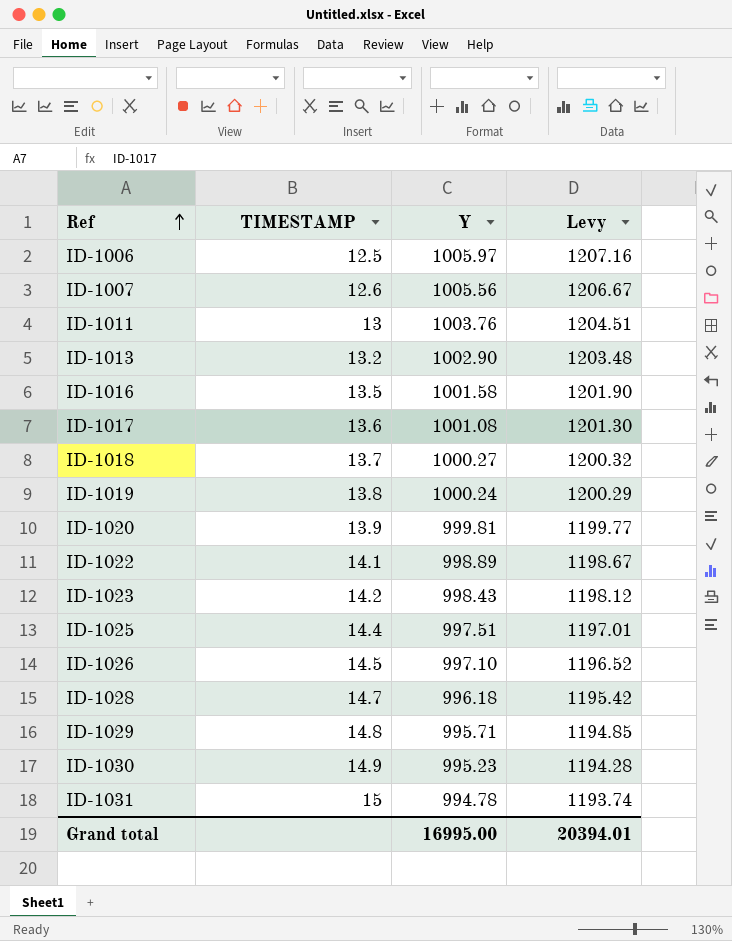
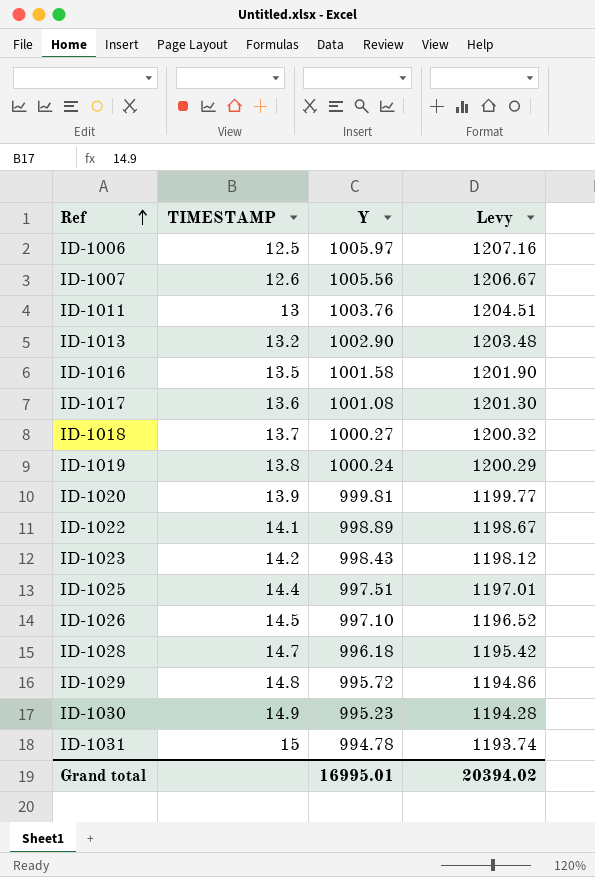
ID-1029 | Y: 995.71 -> 995.72
ID-1029 | Levy: 1194.85 -> 1194.86
Grand total | Y: 16995.00 -> 16995.01
Grand total | Levy: 20394.01 -> 20394.02

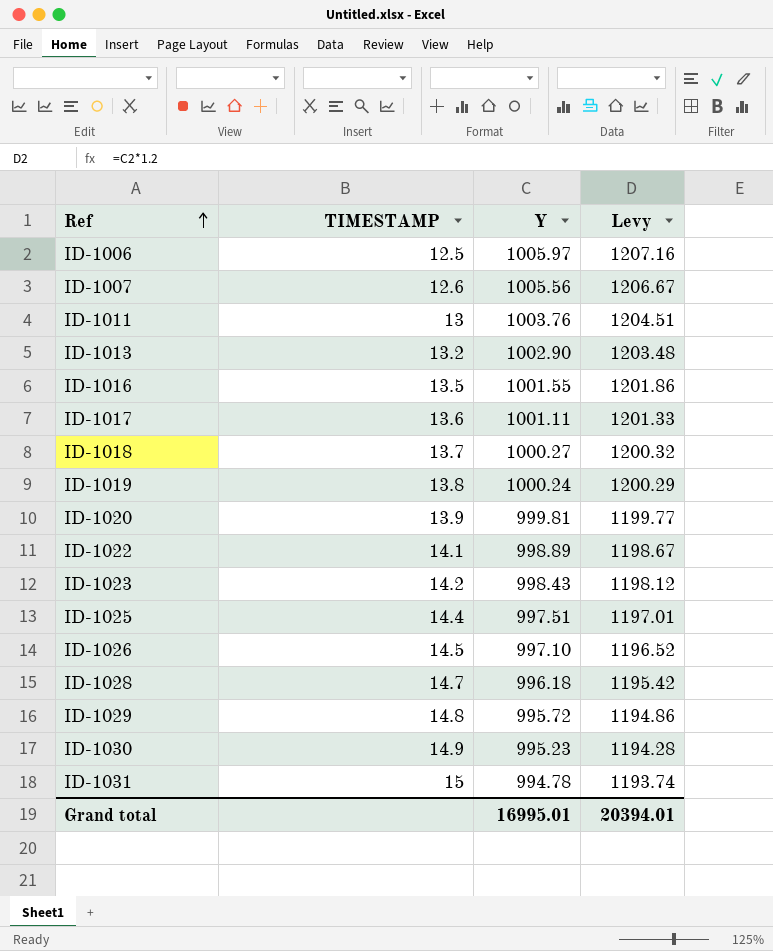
ID-1016 | Y: 1001.58 -> 1001.55
ID-1016 | Levy: 1201.90 -> 1201.86
ID-1017 | Y: 1001.08 -> 1001.11
ID-1017 | Levy: 1201.30 -> 1201.33
Grand total | Levy: 20394.02 -> 20394.01

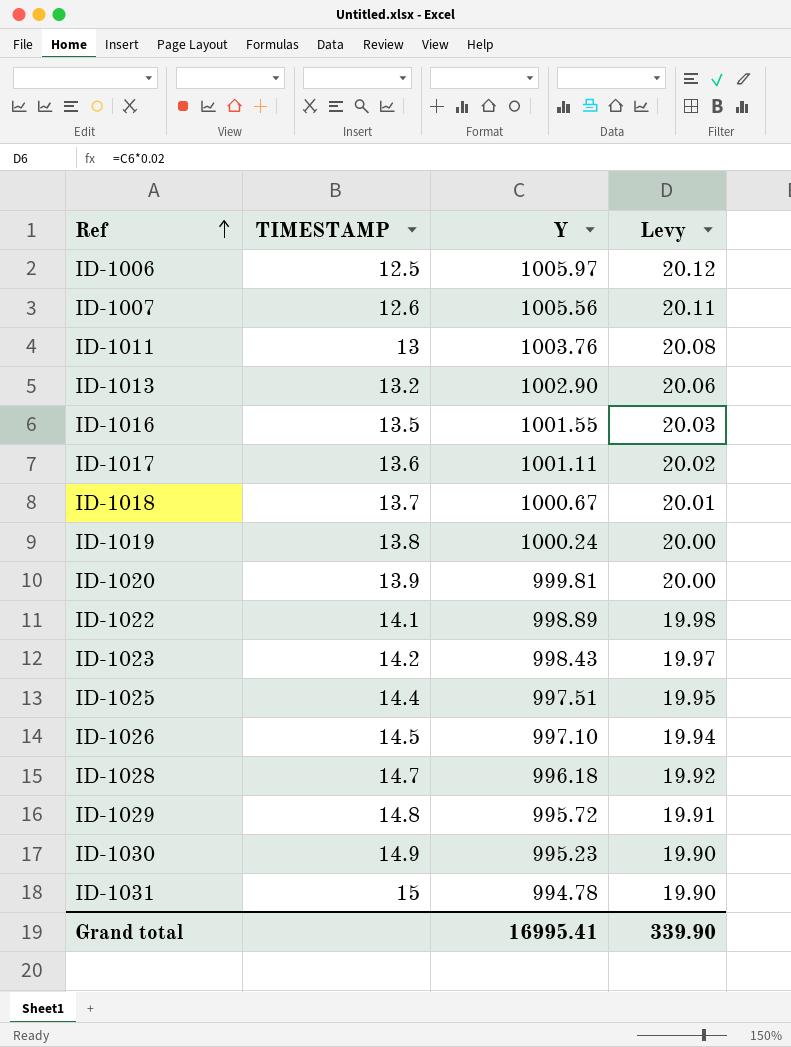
column Levy | formula: [Y] * 1.2 -> [Y] * 0.02
ID-1018 | Y: 1000.27 -> 1000.67
Grand total | Y: 16995.01 -> 16995.41
Grand total | Levy: 20394.01 -> 339.90

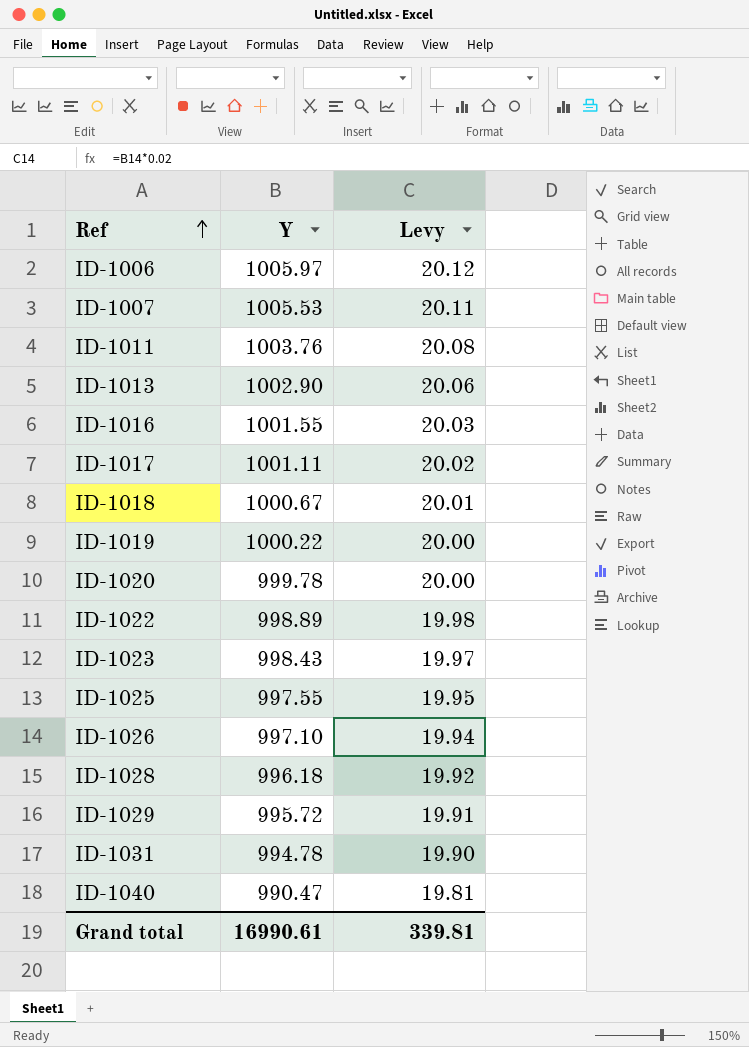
column TIMESTAMP | position: 2 -> none
row ID-1030: 14.9 | 995.23 | 19.90 -> none
ID-1007 | Y: 1005.56 -> 1005.53
ID-1019 | Y: 1000.24 -> 1000.22
ID-1020 | Y: 999.81 -> 999.78
ID-1025 | Y: 997.51 -> 997.55
row ID-1040: none -> 990.47 | 19.81
Grand total | Y: 16995.41 -> 16990.61
Grand total | Levy: 339.90 -> 339.81

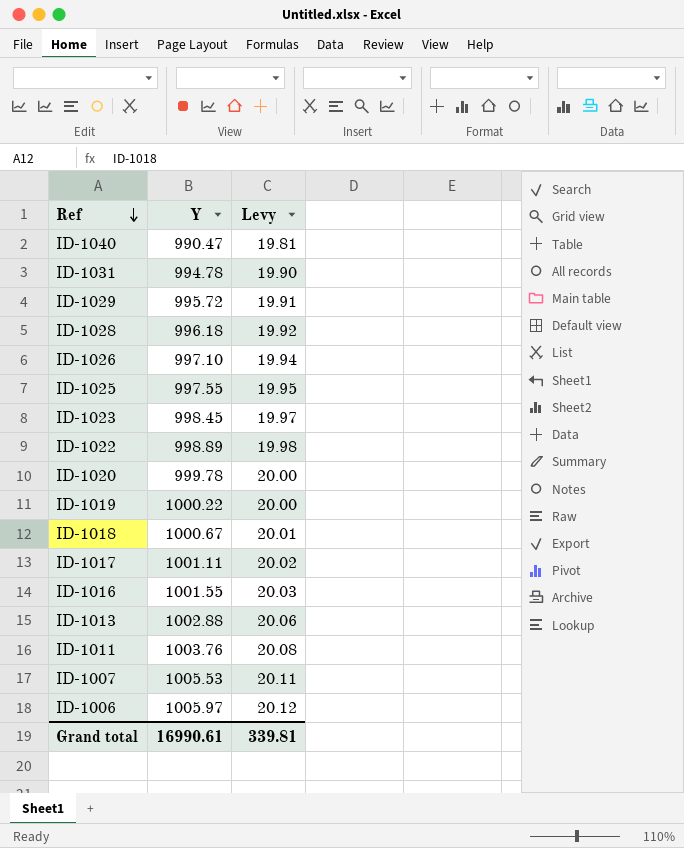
row order: Ref ascending -> Ref descending
ID-1023 | Y: 998.43 -> 998.45
ID-1013 | Y: 1002.90 -> 1002.88

